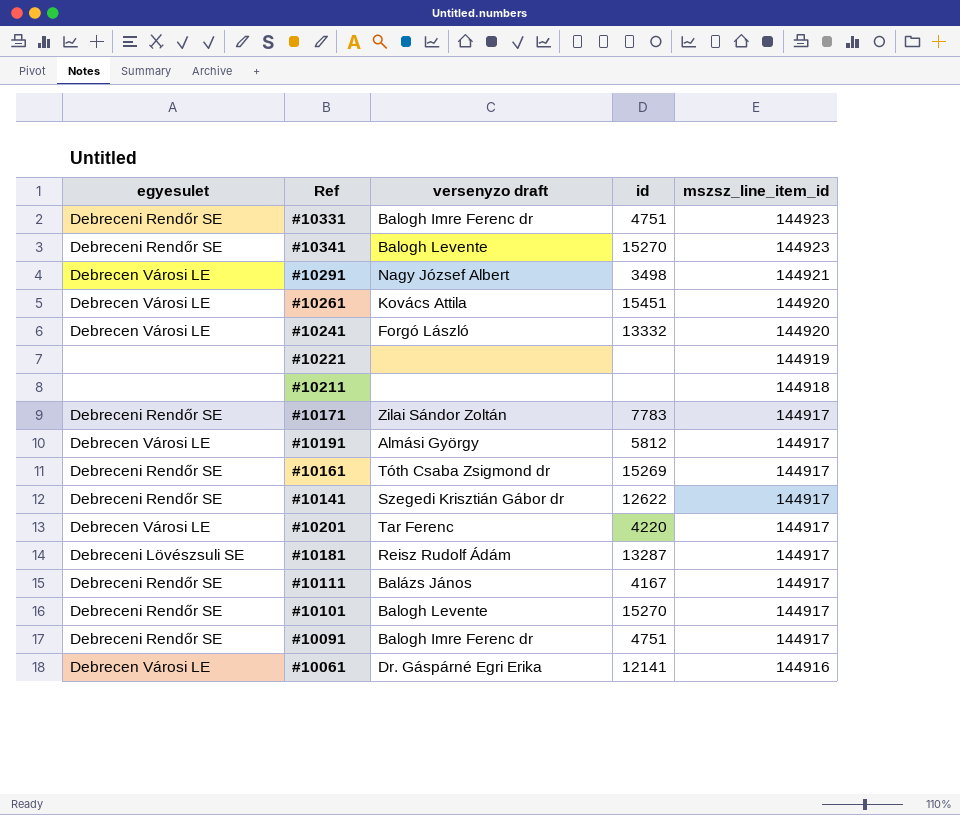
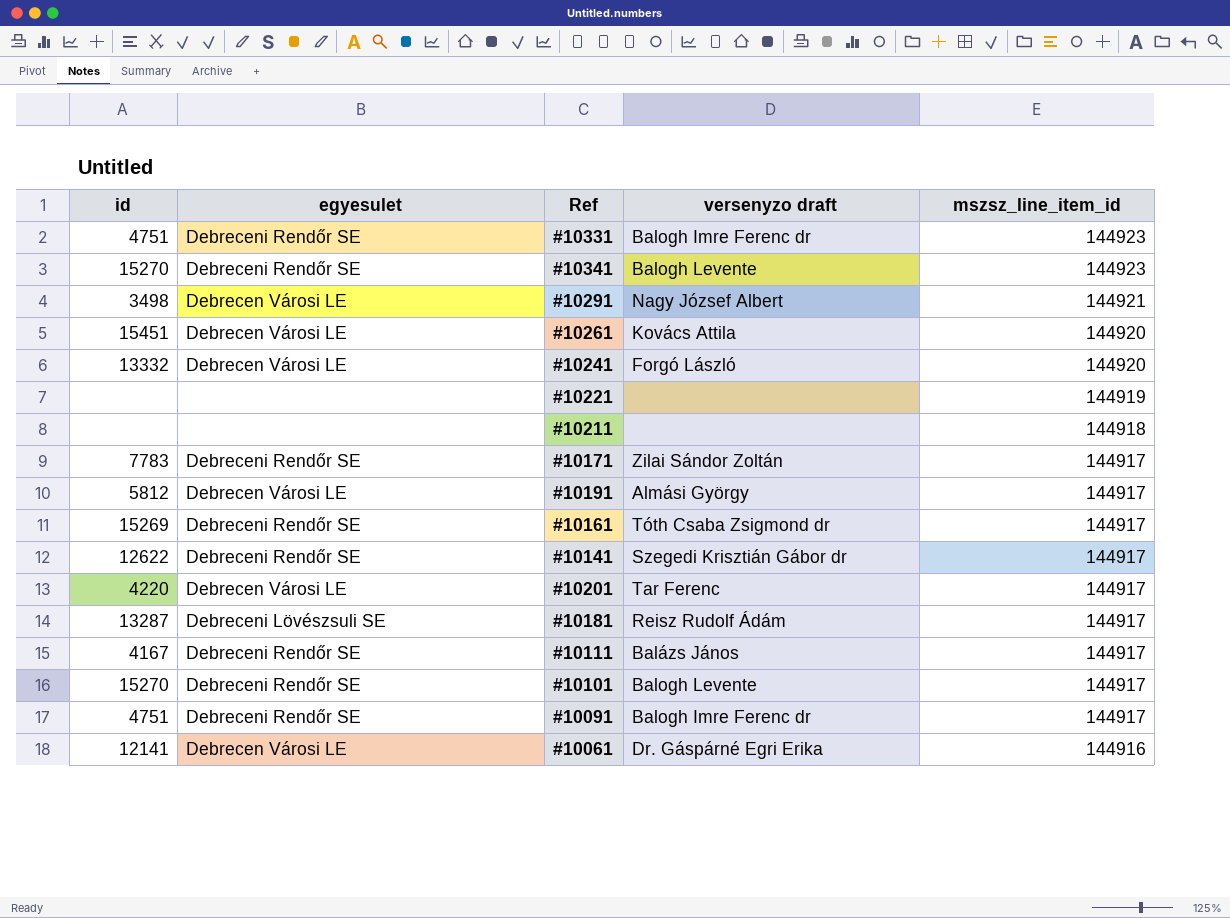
column id | position: 4 -> 1

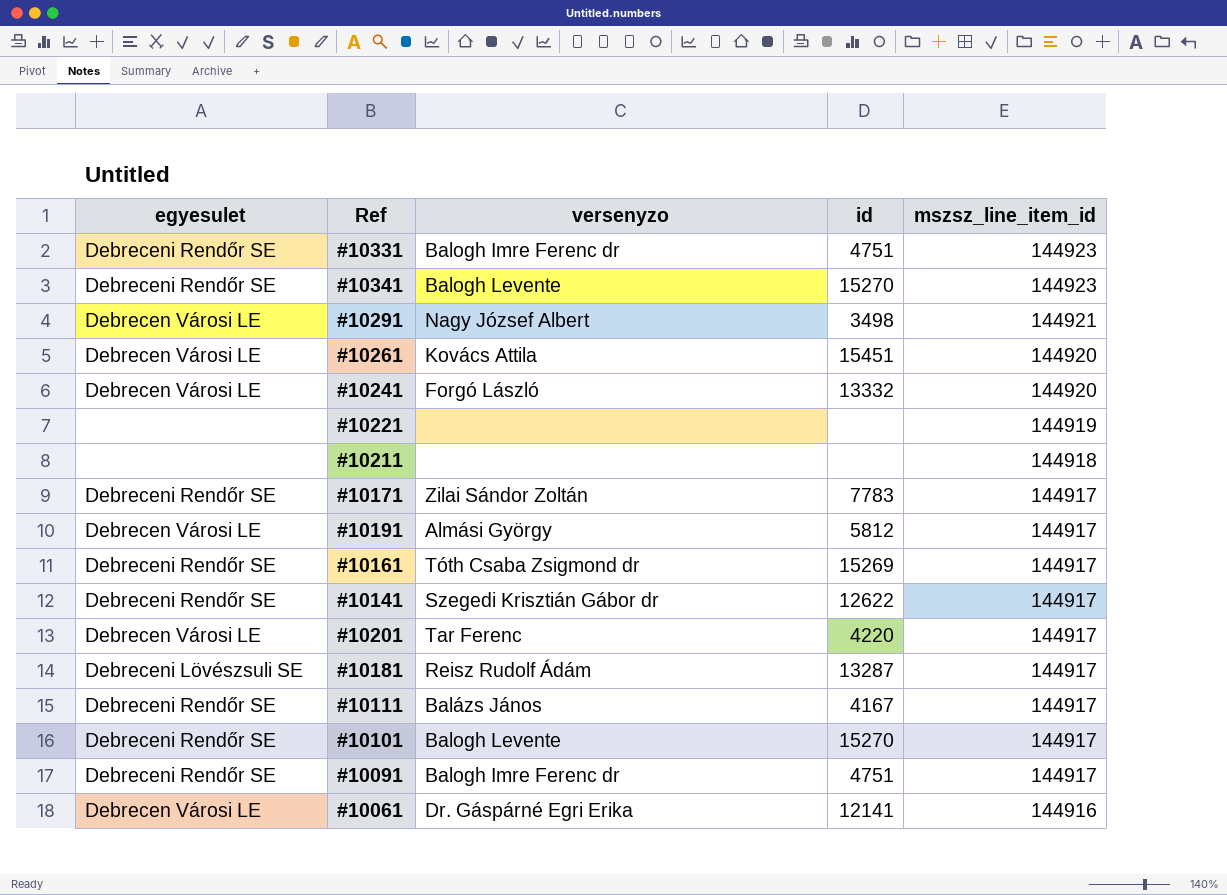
column name: versenyzo draft -> versenyzo
column id | position: 1 -> 4

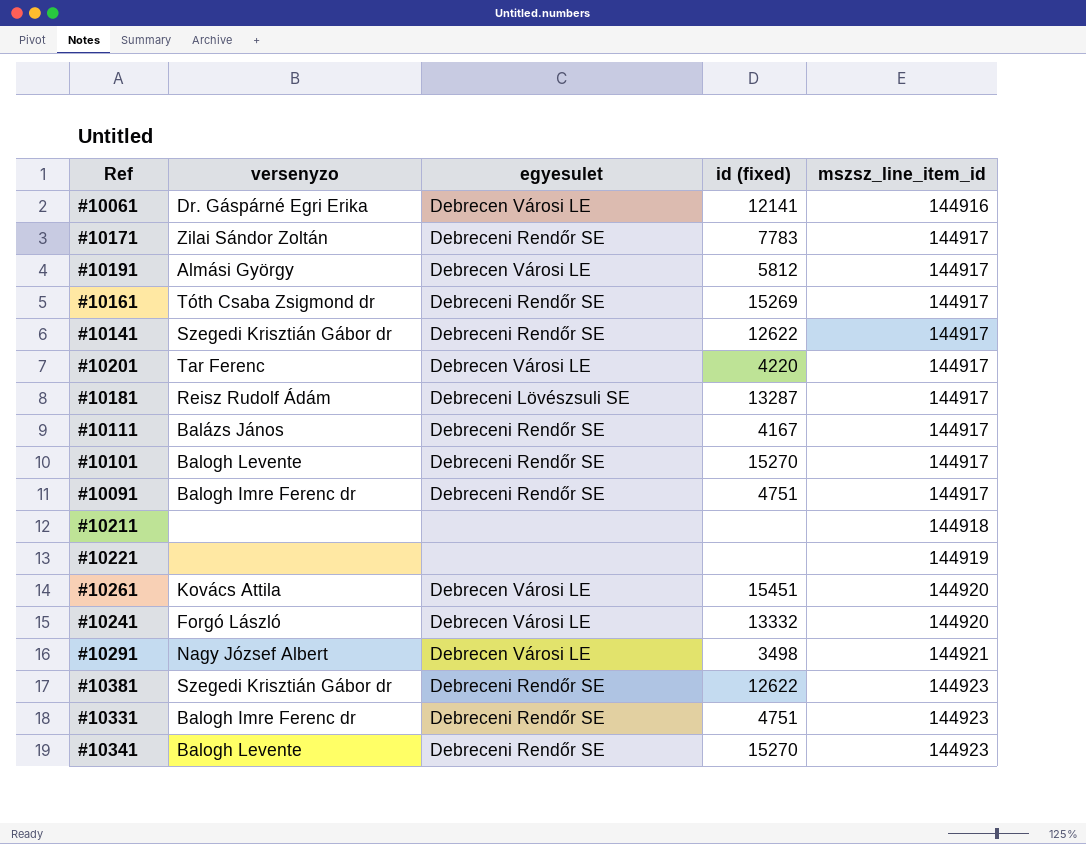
row order: mszsz_line_item_id descending -> mszsz_line_item_id ascending
column egyesulet | position: 1 -> 3
column name: id -> id (fixed)
row #10381: none -> Szegedi Krisztián Gábor dr | Debreceni Rendőr SE | 12622 | 144923

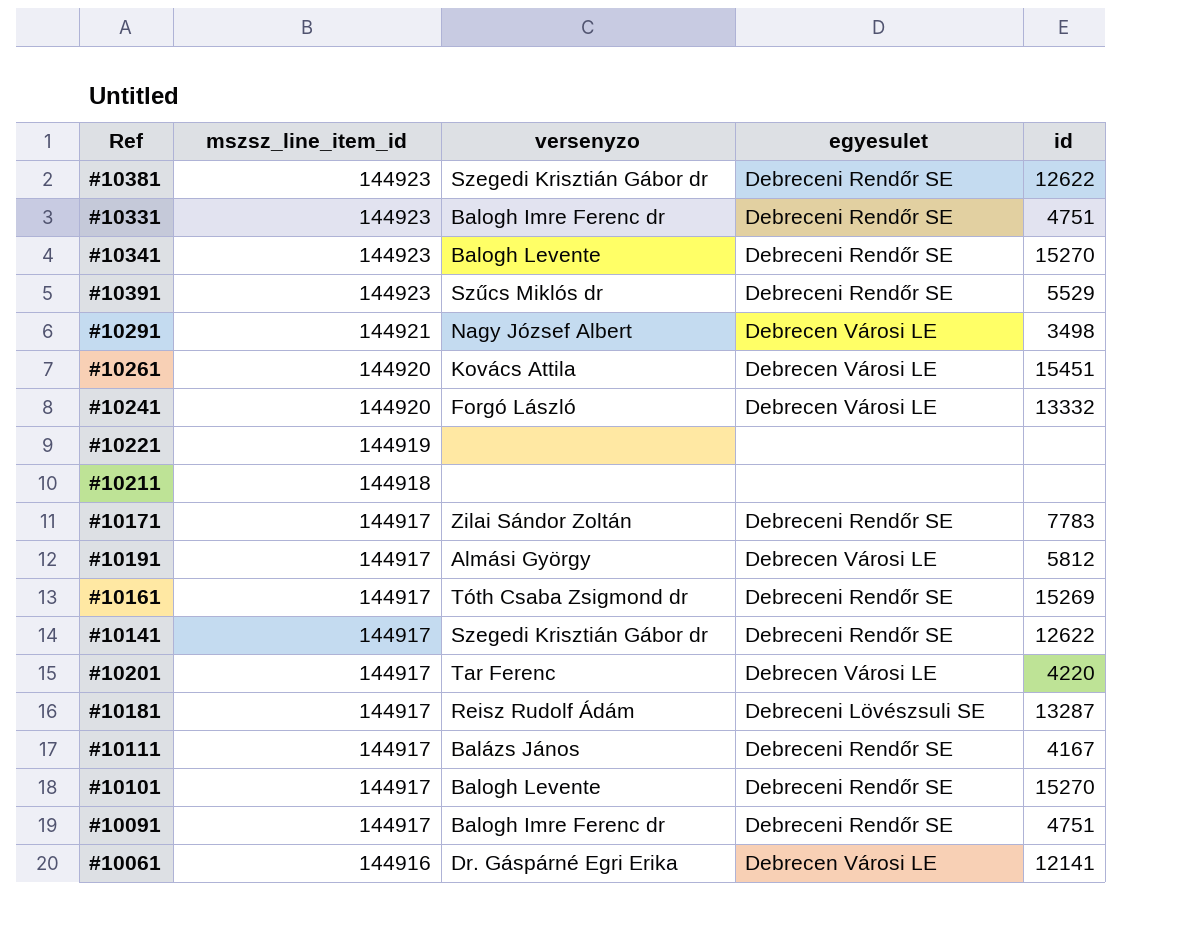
row order: mszsz_line_item_id ascending -> mszsz_line_item_id descending
column mszsz_line_item_id | position: 5 -> 2
column name: id (fixed) -> id
row #10391: none -> 144923 | Szűcs Miklós dr | Debreceni Rendőr SE | 5529

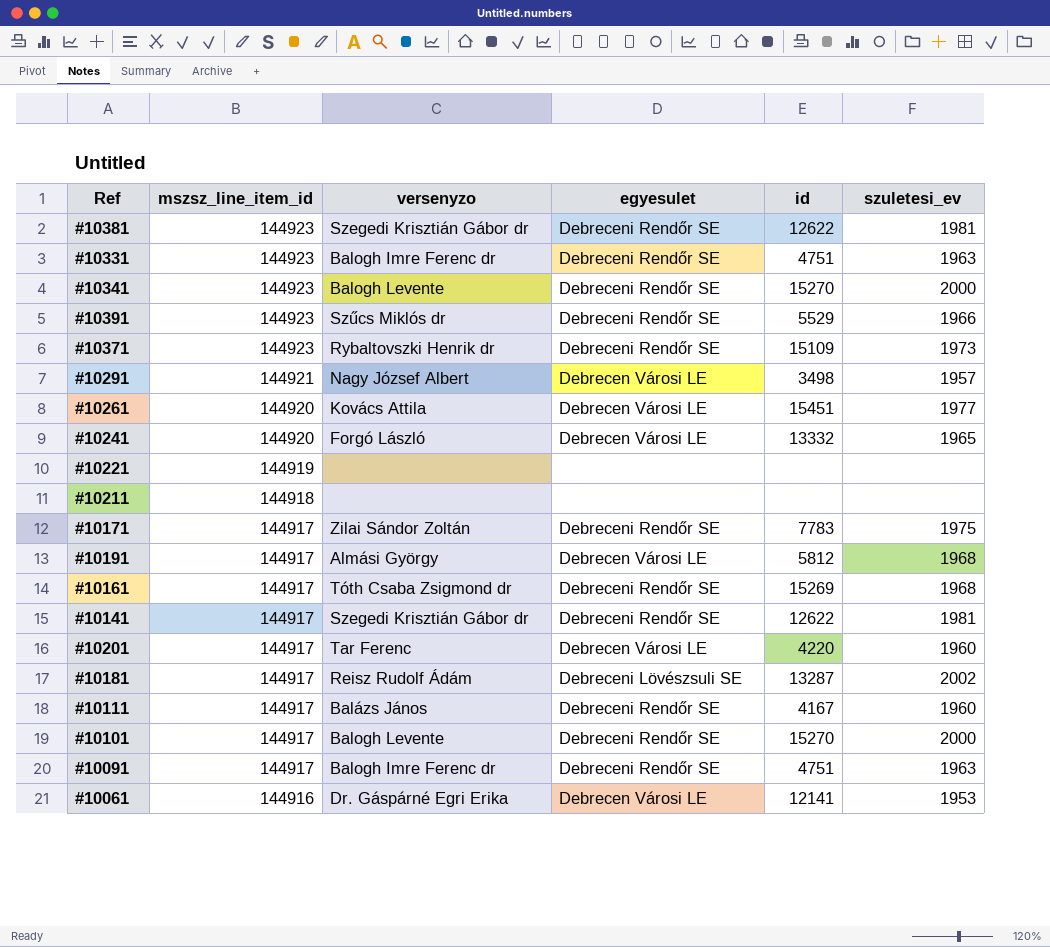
column szuletesi_ev | position: none -> 6
row #10371: none -> 144923 | Rybaltovszki Henrik dr | Debreceni Rendőr SE | 15109 | 1973

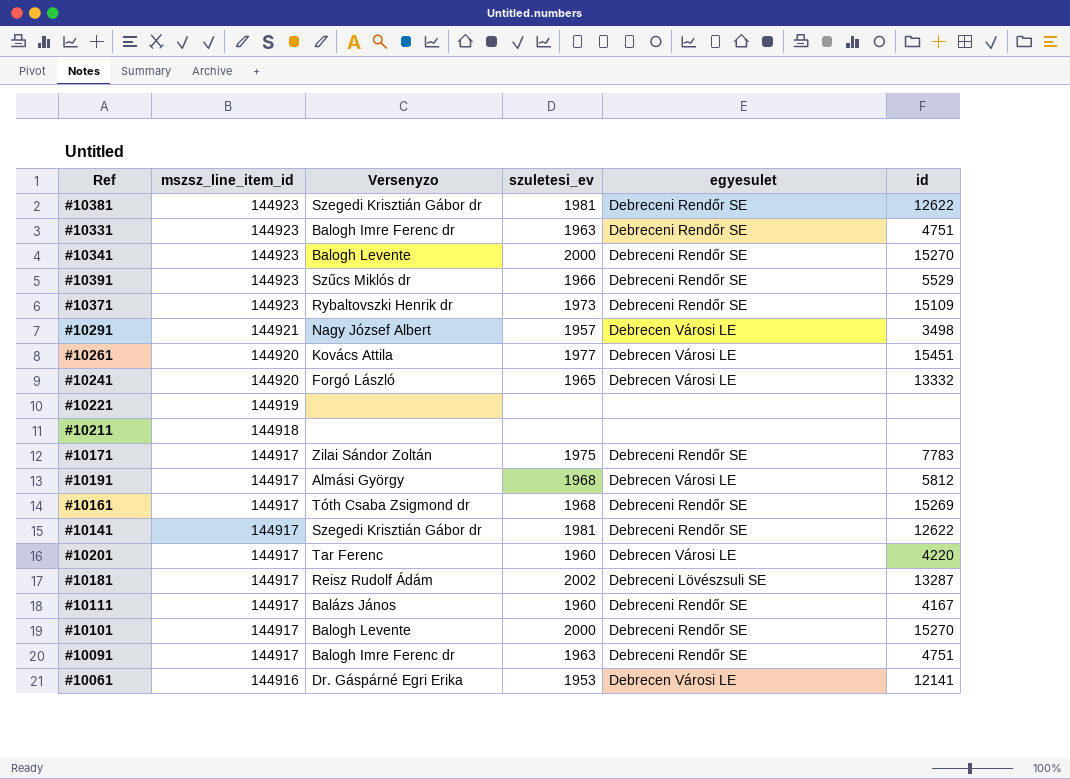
column name: versenyzo -> Versenyzo
column szuletesi_ev | position: 6 -> 4

